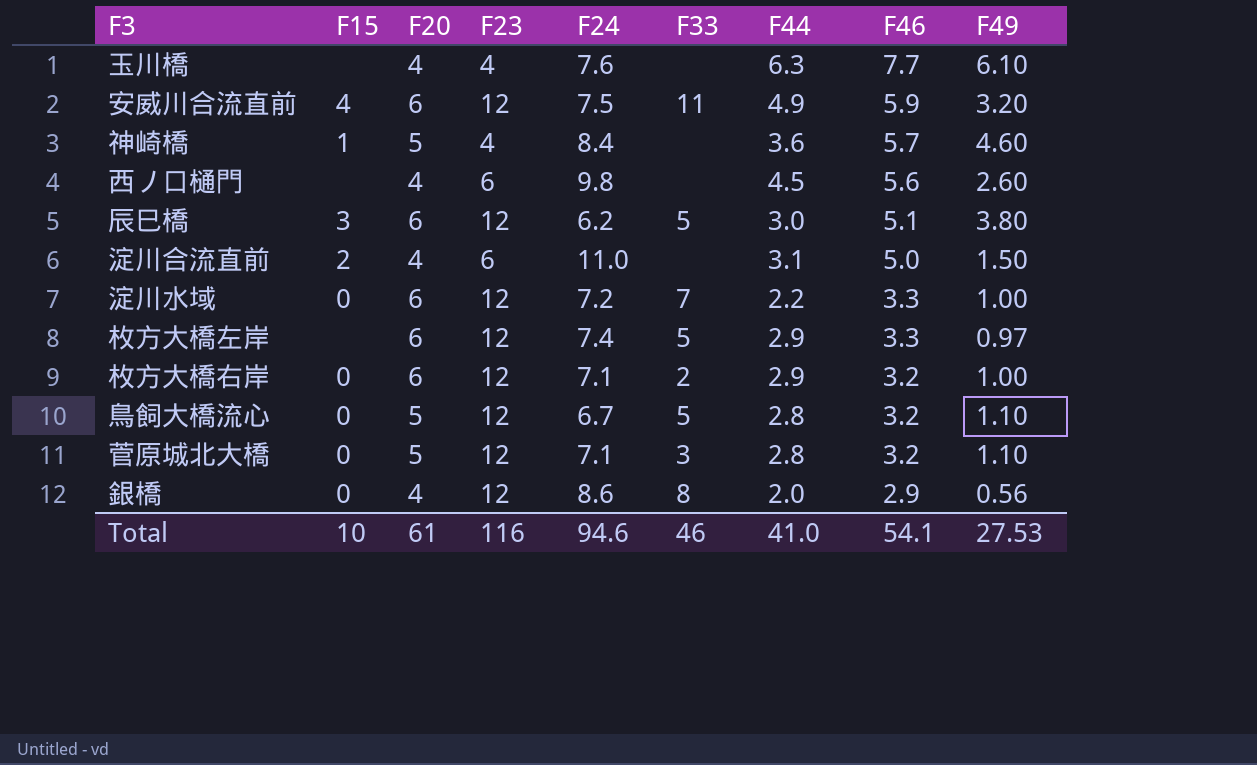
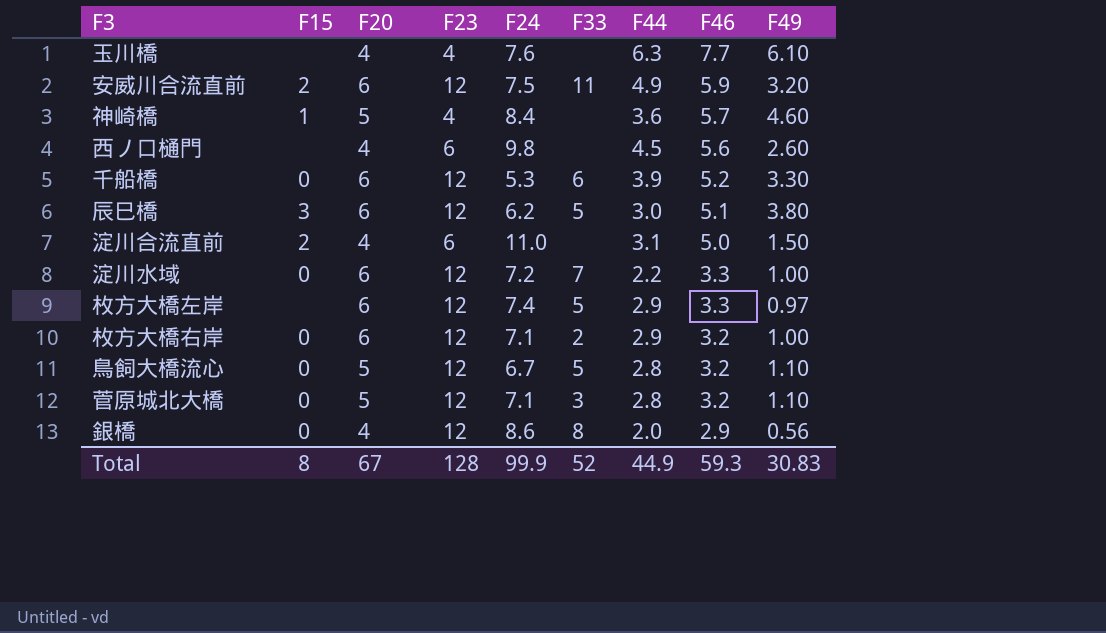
安威川合流直前 | F15: 4 -> 2
row 千船橋: none -> 0 | 6 | 12 | 5.3 | 6 | 3.9 | 5.2 | 3.30
Total | F15: 10 -> 8
Total | F20: 61 -> 67
Total | F23: 116 -> 128
Total | F24: 94.6 -> 99.9
Total | F33: 46 -> 52
Total | F44: 41.0 -> 44.9
Total | F46: 54.1 -> 59.3
Total | F49: 27.53 -> 30.83

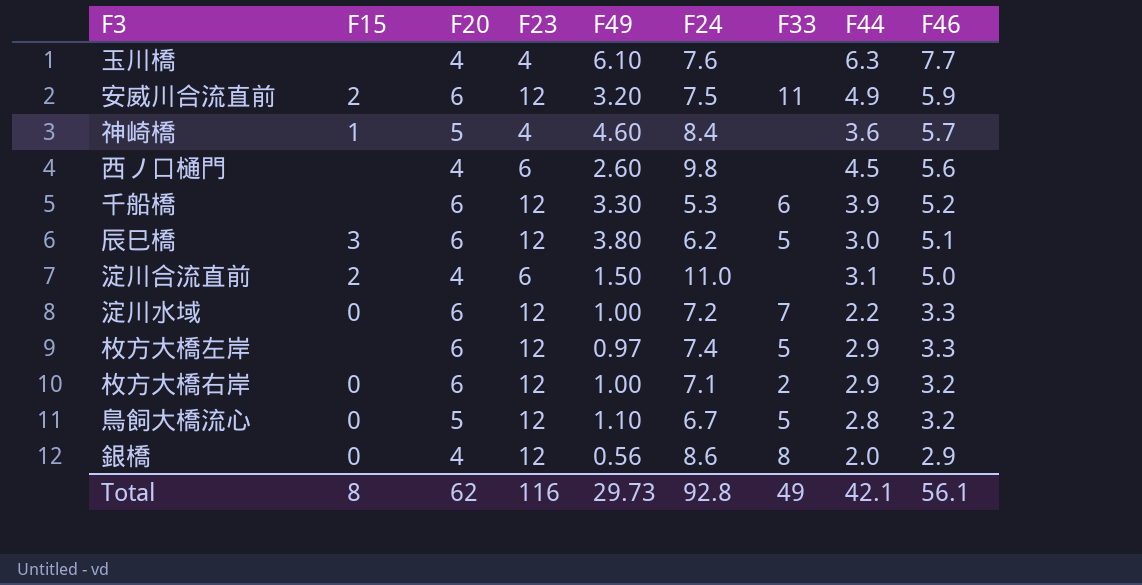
column F49 | position: 9 -> 5
row 菅原城北大橋: 0 | 5 | 12 | 7.1 | 3 | 2.8 | 3.2 | 1.10 -> none
千船橋 | F15: 0 -> none
Total | F20: 67 -> 62
Total | F23: 128 -> 116
Total | F49: 30.83 -> 29.73
Total | F24: 99.9 -> 92.8
Total | F33: 52 -> 49
Total | F44: 44.9 -> 42.1
Total | F46: 59.3 -> 56.1

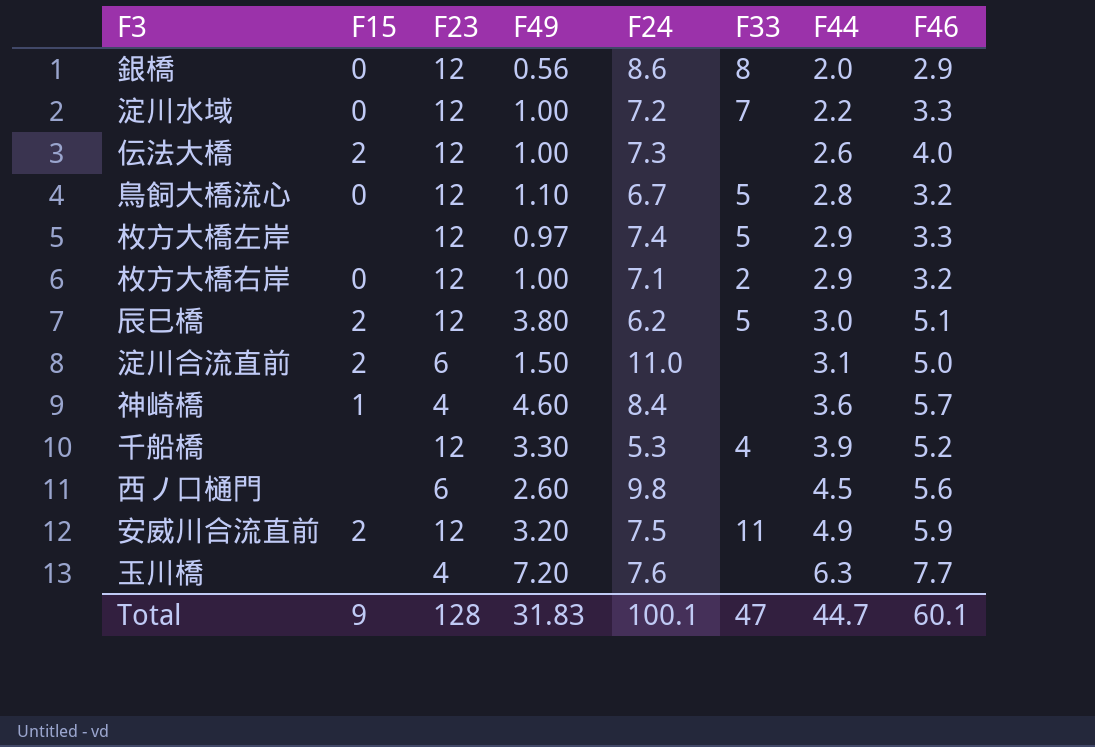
row order: F46 descending -> F44 ascending
column F20 | position: 3 -> none
row 伝法大橋: none -> 2 | 12 | 1.00 | 7.3 | none | 2.6 | 4.0
辰巳橋 | F15: 3 -> 2
千船橋 | F33: 6 -> 4
玉川橋 | F49: 6.10 -> 7.20
Total | F15: 8 -> 9
Total | F23: 116 -> 128
Total | F49: 29.73 -> 31.83
Total | F24: 92.8 -> 100.1
Total | F33: 49 -> 47
Total | F44: 42.1 -> 44.7
Total | F46: 56.1 -> 60.1

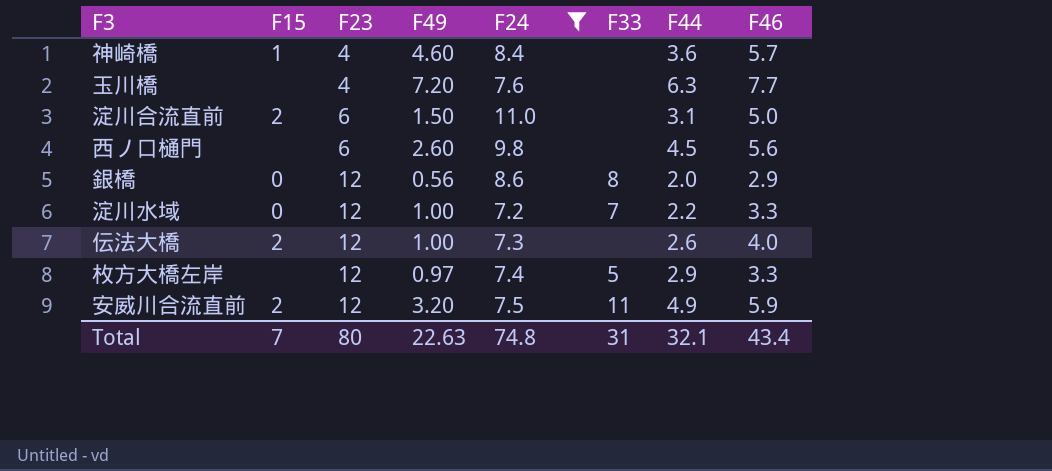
filter: none -> F24 >= 7.2
row order: F44 ascending -> F23 ascending
Total | F15: 9 -> 7
Total | F23: 128 -> 80
Total | F49: 31.83 -> 22.63
Total | F24: 100.1 -> 74.8
Total | F33: 47 -> 31
Total | F44: 44.7 -> 32.1
Total | F46: 60.1 -> 43.4

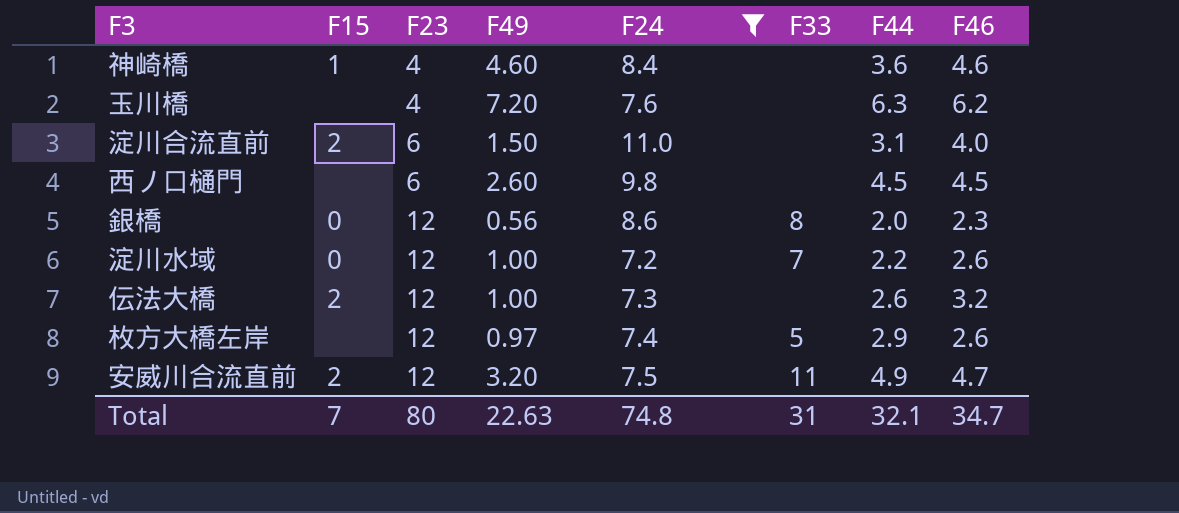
神崎橋 | F46: 5.7 -> 4.6
玉川橋 | F46: 7.7 -> 6.2
淀川合流直前 | F46: 5.0 -> 4.0
西ノ口樋門 | F46: 5.6 -> 4.5
銀橋 | F46: 2.9 -> 2.3
淀川水域 | F46: 3.3 -> 2.6
伝法大橋 | F46: 4.0 -> 3.2
枚方大橋左岸 | F46: 3.3 -> 2.6
安威川合流直前 | F46: 5.9 -> 4.7
Total | F46: 43.4 -> 34.7

